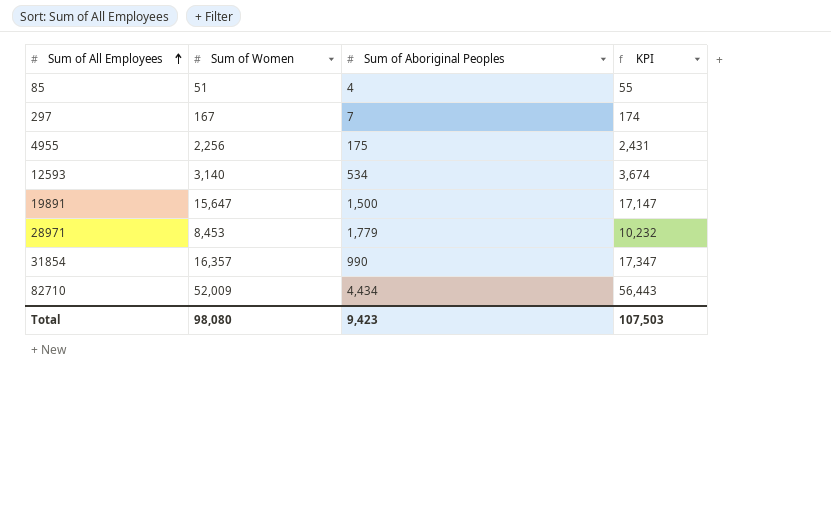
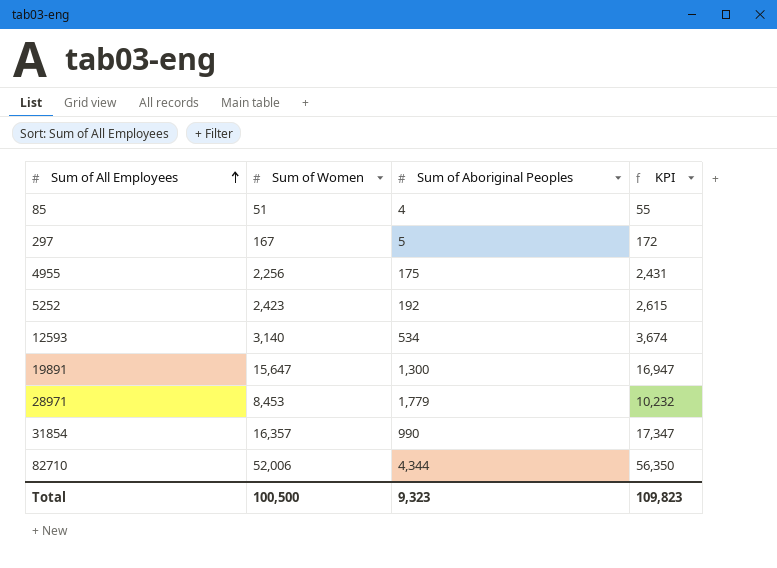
297 | Sum of Aboriginal Peoples: 7 -> 5
297 | KPI: 174 -> 172
row 5252: none -> 2,423 | 192 | 2,615
19891 | Sum of Aboriginal Peoples: 1,500 -> 1,300
19891 | KPI: 17,147 -> 16,947
82710 | Sum of Women: 52,009 -> 52,006
82710 | Sum of Aboriginal Peoples: 4,434 -> 4,344
82710 | KPI: 56,443 -> 56,350
Total | Sum of Women: 98,080 -> 100,500
Total | Sum of Aboriginal Peoples: 9,423 -> 9,323
Total | KPI: 107,503 -> 109,823

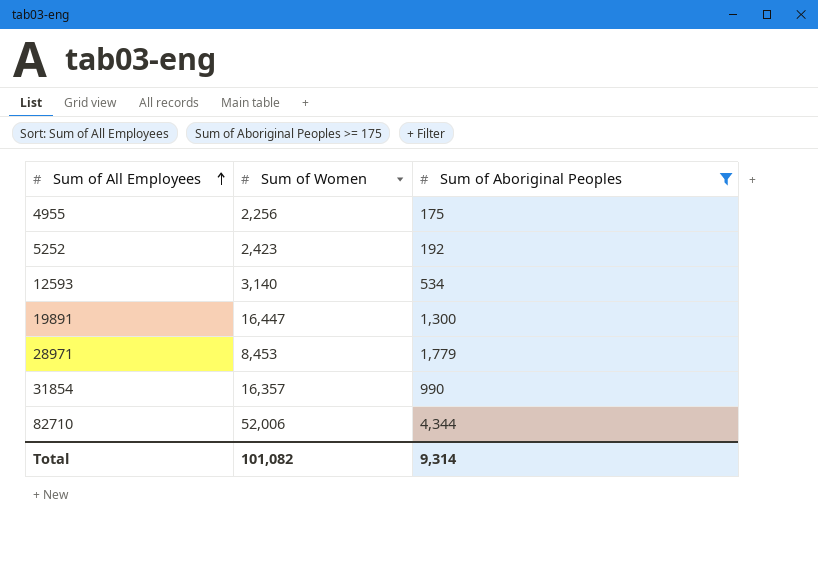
filter: none -> Sum of Aboriginal Peoples >= 175
column KPI | formula: [Sum of Women] + [Sum of Aboriginal Peoples] -> none
19891 | Sum of Women: 15,647 -> 16,447
Total | Sum of Women: 100,500 -> 101,082
Total | Sum of Aboriginal Peoples: 9,323 -> 9,314

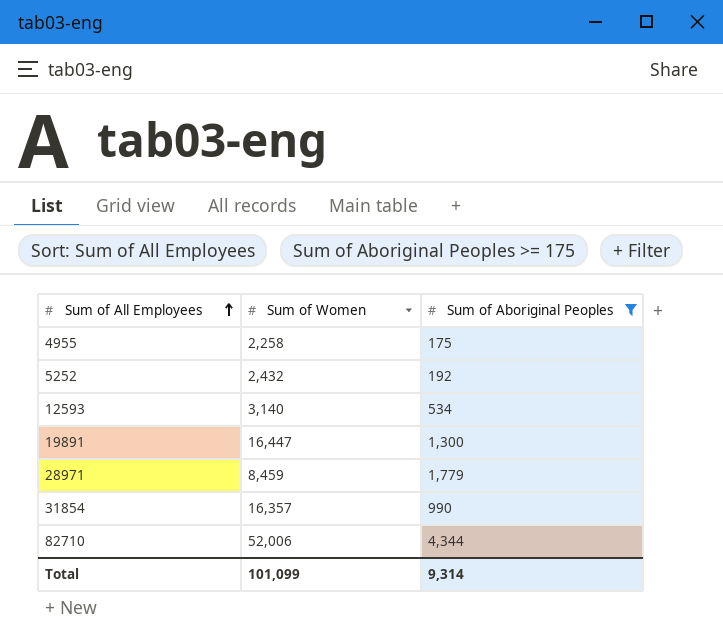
4955 | Sum of Women: 2,256 -> 2,258
5252 | Sum of Women: 2,423 -> 2,432
28971 | Sum of Women: 8,453 -> 8,459
Total | Sum of Women: 101,082 -> 101,099

